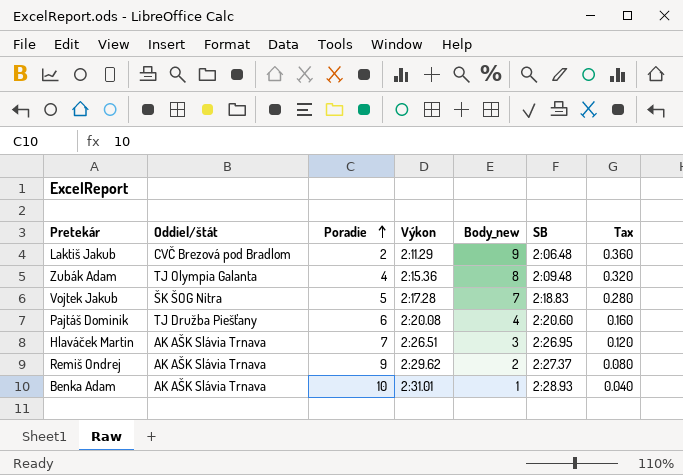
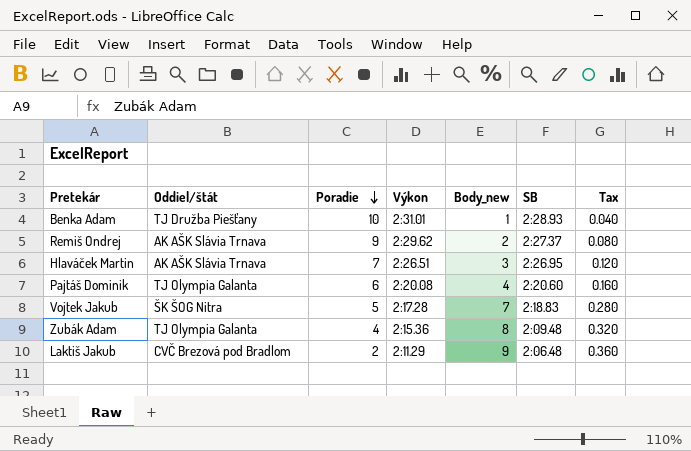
row order: Poradie ascending -> Poradie descending
Benka Adam | Oddiel/štát: AK AŠK Slávia Trnava -> TJ Družba Piešťany
Pajtáš Dominik | Oddiel/štát: TJ Družba Piešťany -> TJ Olympia Galanta

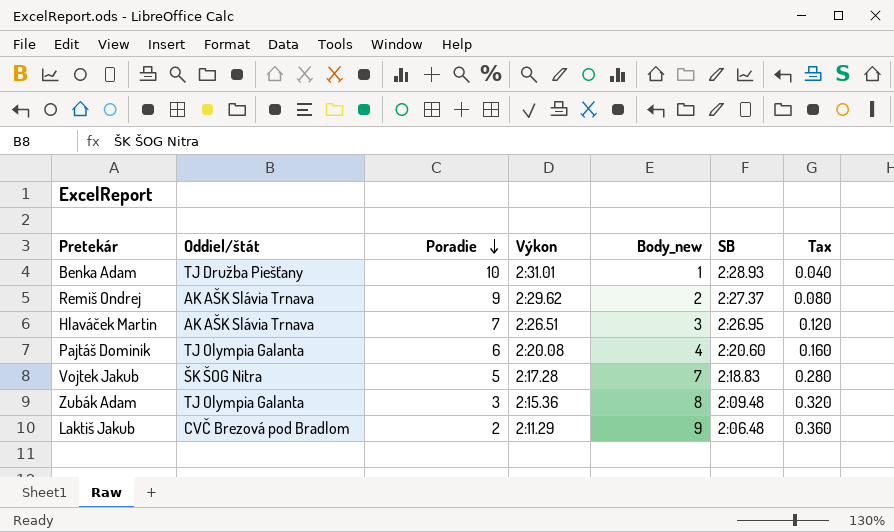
Zubák Adam | Poradie: 4 -> 3

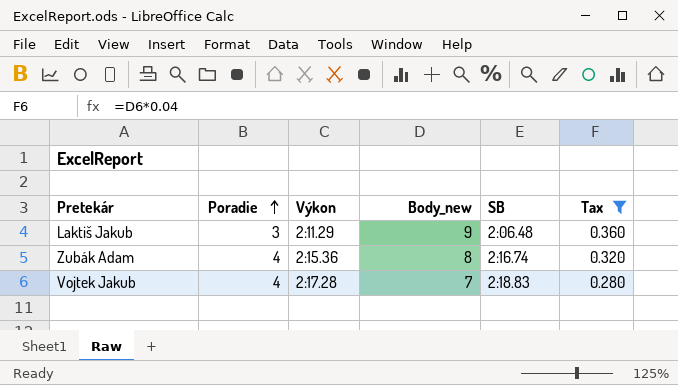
filter: none -> Tax >= 0.280
row order: Poradie descending -> Poradie ascending
column Oddiel/štát | position: 2 -> none
Laktiš Jakub | Poradie: 2 -> 3
Zubák Adam | Poradie: 3 -> 4
Zubák Adam | SB: 2:09.48 -> 2:16.74
Vojtek Jakub | Poradie: 5 -> 4

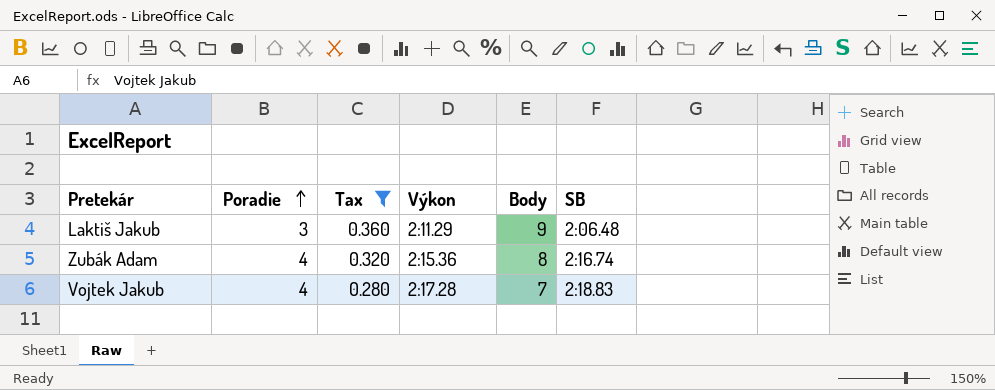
column Tax | position: 6 -> 3
column name: Body_new -> Body

